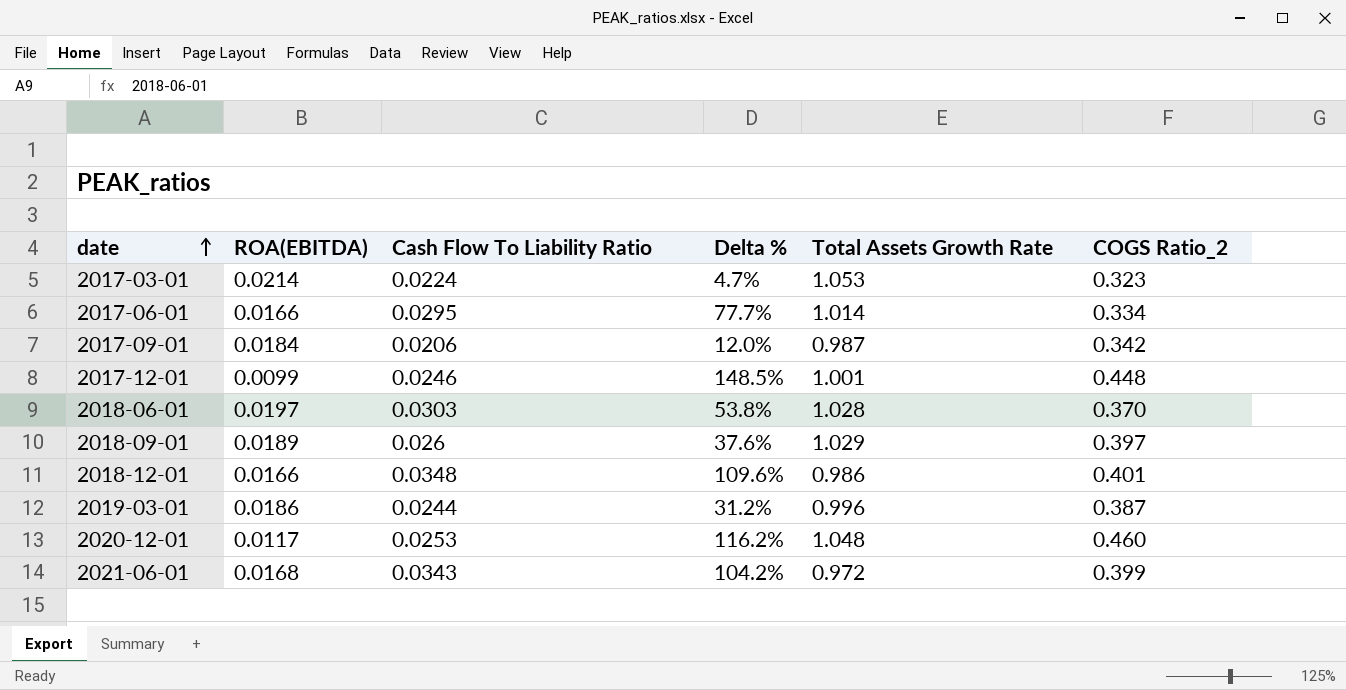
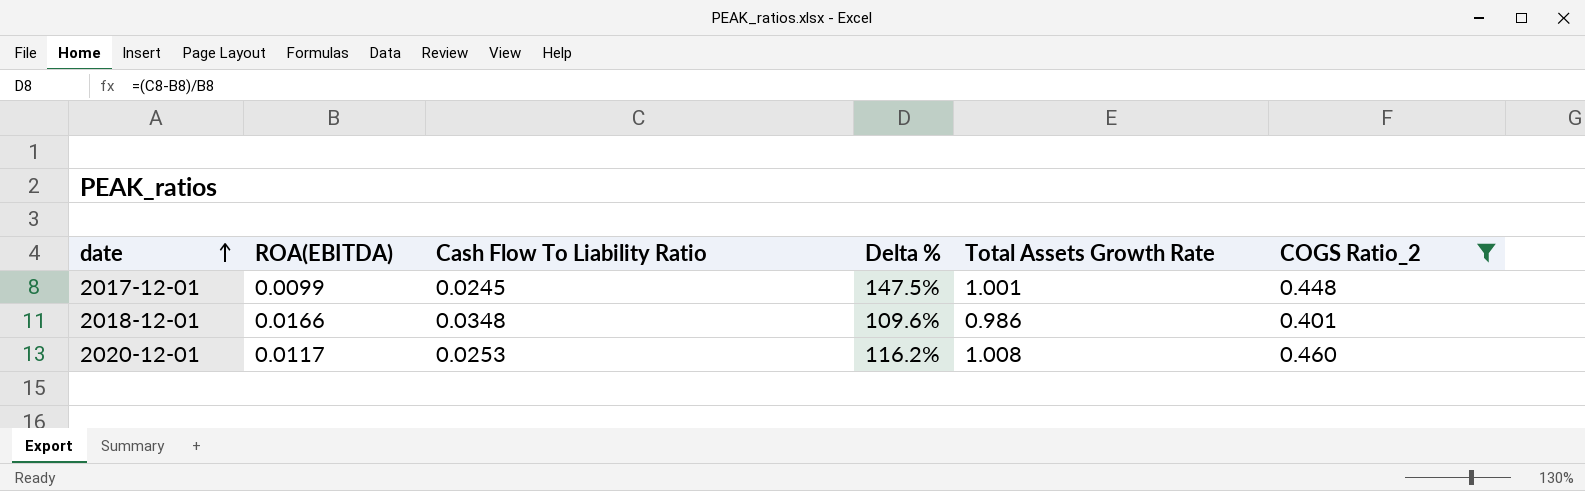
filter: none -> COGS Ratio_2 >= 0.401
2017-12-01 | Cash Flow To Liability Ratio: 0.0246 -> 0.0245
2017-12-01 | Delta %: 148.5% -> 147.5%
2020-12-01 | Total Assets Growth Rate: 1.048 -> 1.008

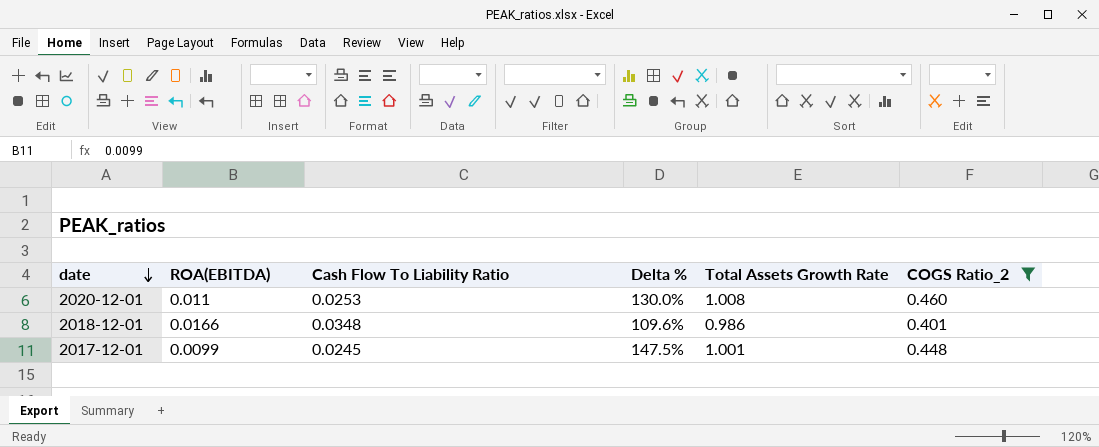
row order: date ascending -> date descending
2020-12-01 | ROA(EBITDA): 0.0117 -> 0.011
2020-12-01 | Delta %: 116.2% -> 130.0%

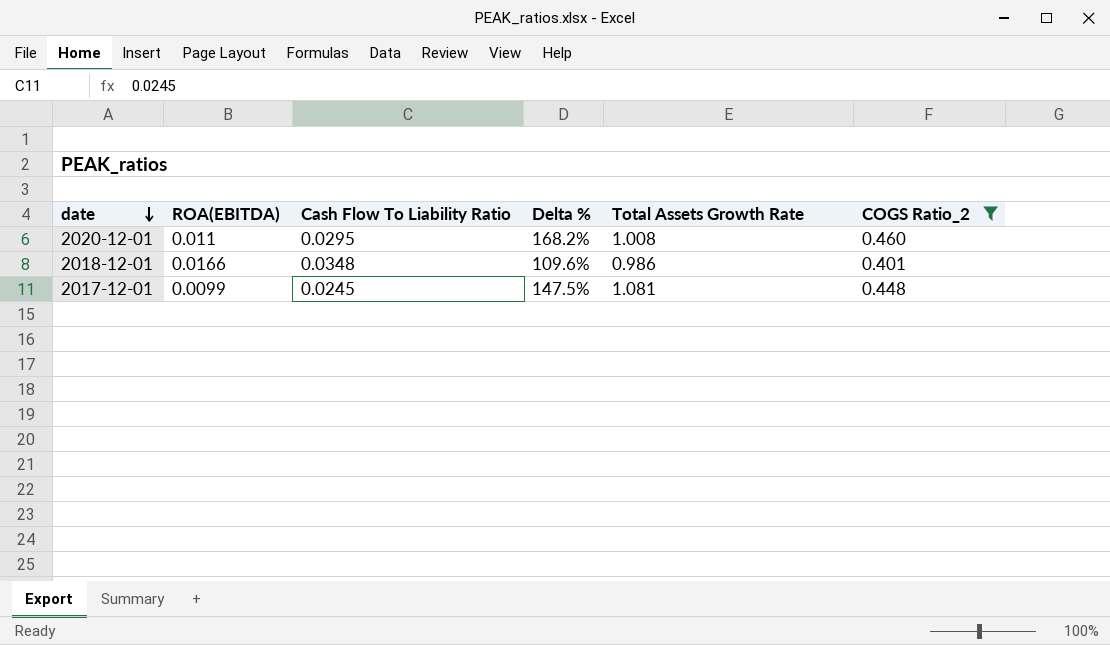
2020-12-01 | Cash Flow To Liability Ratio: 0.0253 -> 0.0295
2020-12-01 | Delta %: 130.0% -> 168.2%
2017-12-01 | Total Assets Growth Rate: 1.001 -> 1.081

